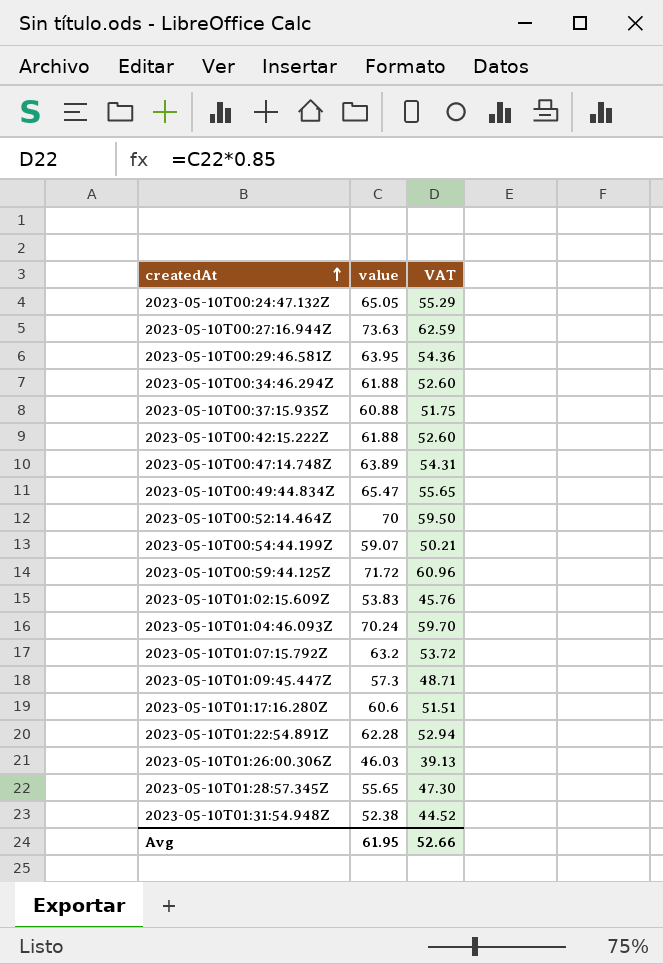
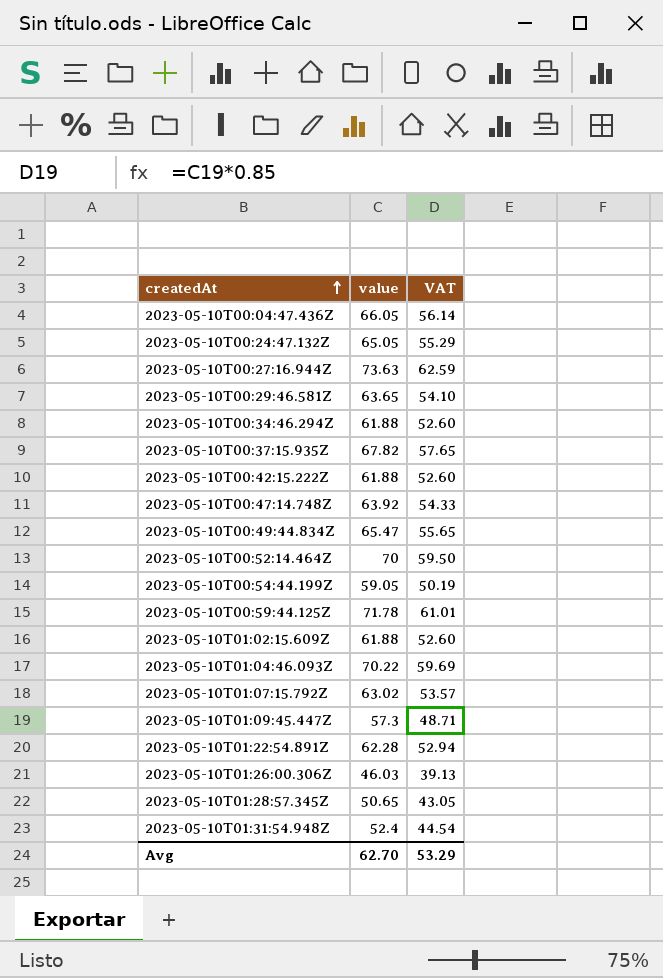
row 2023-05-10T01:17:16.280Z: 60.6 | 51.51 -> none
row 2023-05-10T00:04:47.436Z: none -> 66.05 | 56.14
2023-05-10T00:29:46.581Z | value: 63.95 -> 63.65
2023-05-10T00:29:46.581Z | VAT: 54.36 -> 54.10
2023-05-10T00:37:15.935Z | value: 60.88 -> 67.82
2023-05-10T00:37:15.935Z | VAT: 51.75 -> 57.65
2023-05-10T00:47:14.748Z | value: 63.89 -> 63.92
2023-05-10T00:47:14.748Z | VAT: 54.31 -> 54.33
2023-05-10T00:54:44.199Z | value: 59.07 -> 59.05
2023-05-10T00:54:44.199Z | VAT: 50.21 -> 50.19
2023-05-10T00:59:44.125Z | value: 71.72 -> 71.78
2023-05-10T00:59:44.125Z | VAT: 60.96 -> 61.01
2023-05-10T01:02:15.609Z | value: 53.83 -> 61.88
2023-05-10T01:02:15.609Z | VAT: 45.76 -> 52.60
2023-05-10T01:04:46.093Z | value: 70.24 -> 70.22
2023-05-10T01:04:46.093Z | VAT: 59.70 -> 59.69
2023-05-10T01:07:15.792Z | value: 63.2 -> 63.02
2023-05-10T01:07:15.792Z | VAT: 53.72 -> 53.57
2023-05-10T01:28:57.345Z | value: 55.65 -> 50.65
2023-05-10T01:28:57.345Z | VAT: 47.30 -> 43.05
2023-05-10T01:31:54.948Z | value: 52.38 -> 52.4
2023-05-10T01:31:54.948Z | VAT: 44.52 -> 44.54
Avg | value: 61.95 -> 62.70
Avg | VAT: 52.66 -> 53.29

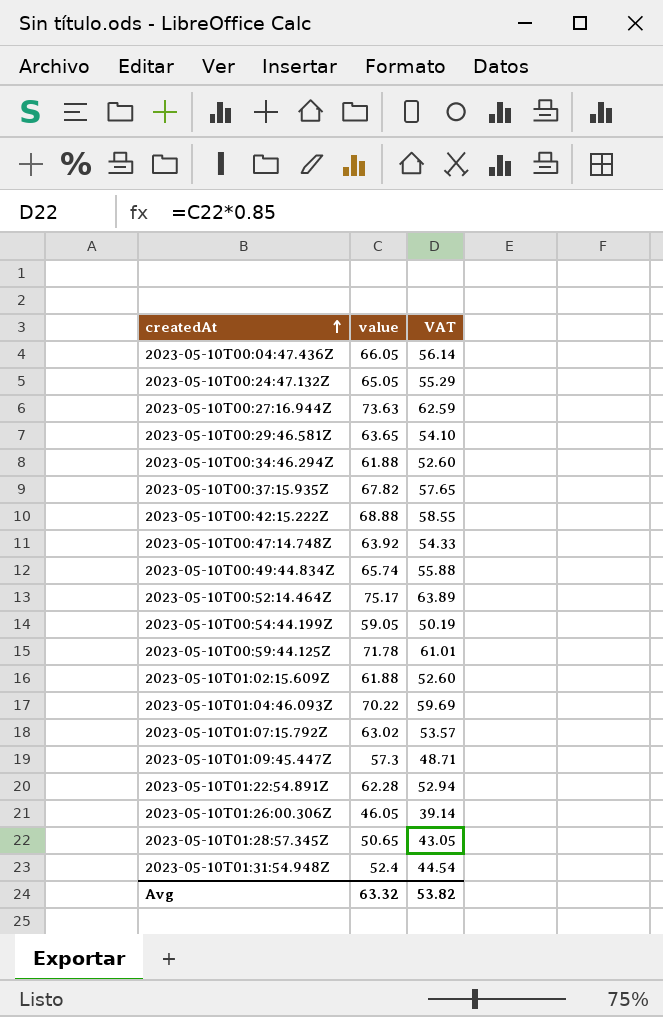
2023-05-10T00:42:15.222Z | value: 61.88 -> 68.88
2023-05-10T00:42:15.222Z | VAT: 52.60 -> 58.55
2023-05-10T00:49:44.834Z | value: 65.47 -> 65.74
2023-05-10T00:49:44.834Z | VAT: 55.65 -> 55.88
2023-05-10T00:52:14.464Z | value: 70 -> 75.17
2023-05-10T00:52:14.464Z | VAT: 59.50 -> 63.89
2023-05-10T01:26:00.306Z | value: 46.03 -> 46.05
2023-05-10T01:26:00.306Z | VAT: 39.13 -> 39.14
Avg | value: 62.70 -> 63.32
Avg | VAT: 53.29 -> 53.82

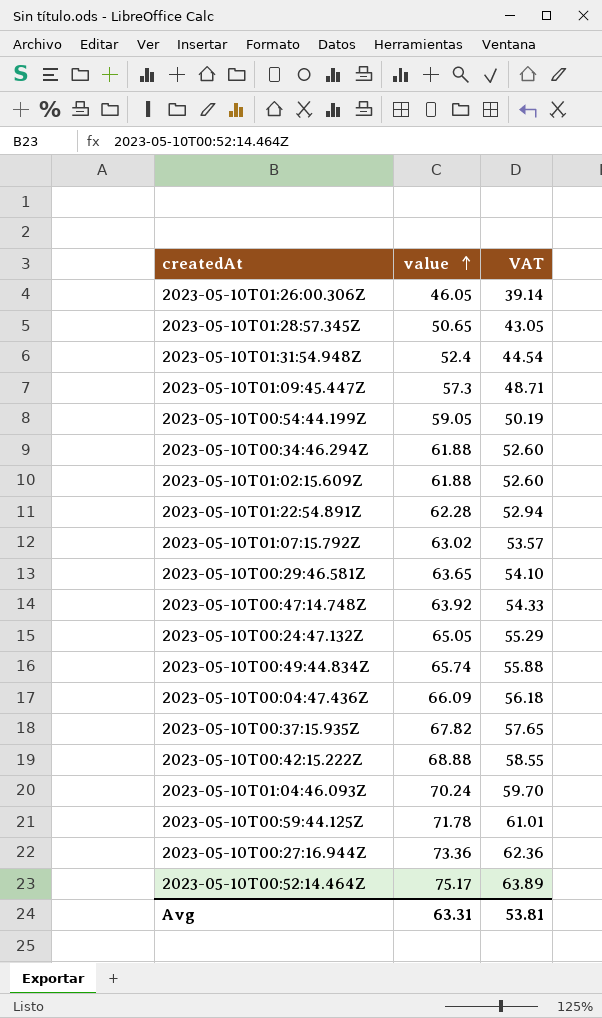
row order: createdAt ascending -> value ascending
2023-05-10T00:04:47.436Z | value: 66.05 -> 66.09
2023-05-10T00:04:47.436Z | VAT: 56.14 -> 56.18
2023-05-10T01:04:46.093Z | value: 70.22 -> 70.24
2023-05-10T01:04:46.093Z | VAT: 59.69 -> 59.70
2023-05-10T00:27:16.944Z | value: 73.63 -> 73.36
2023-05-10T00:27:16.944Z | VAT: 62.59 -> 62.36
Avg | value: 63.32 -> 63.31
Avg | VAT: 53.82 -> 53.81

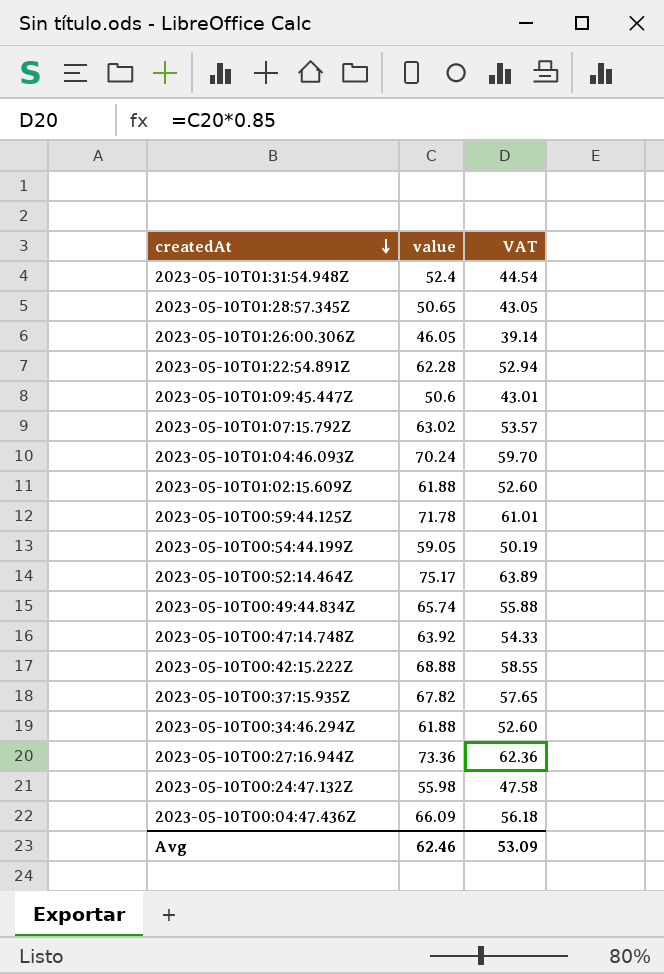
row order: value ascending -> createdAt descending
row 2023-05-10T00:29:46.581Z: 63.65 | 54.10 -> none
2023-05-10T01:09:45.447Z | value: 57.3 -> 50.6
2023-05-10T01:09:45.447Z | VAT: 48.71 -> 43.01
2023-05-10T00:24:47.132Z | value: 65.05 -> 55.98
2023-05-10T00:24:47.132Z | VAT: 55.29 -> 47.58
Avg | value: 63.31 -> 62.46
Avg | VAT: 53.81 -> 53.09

